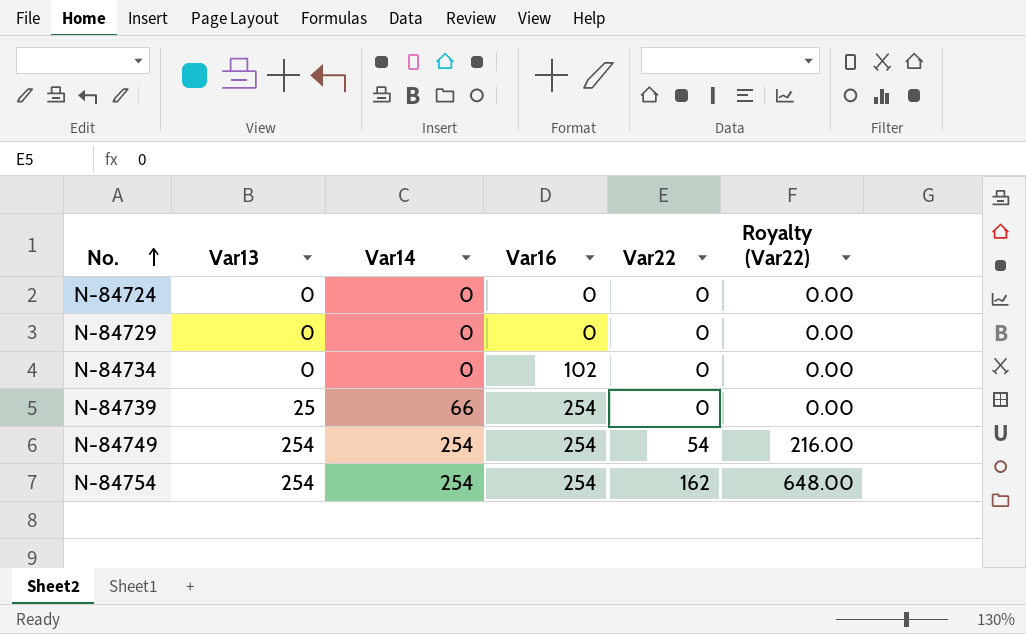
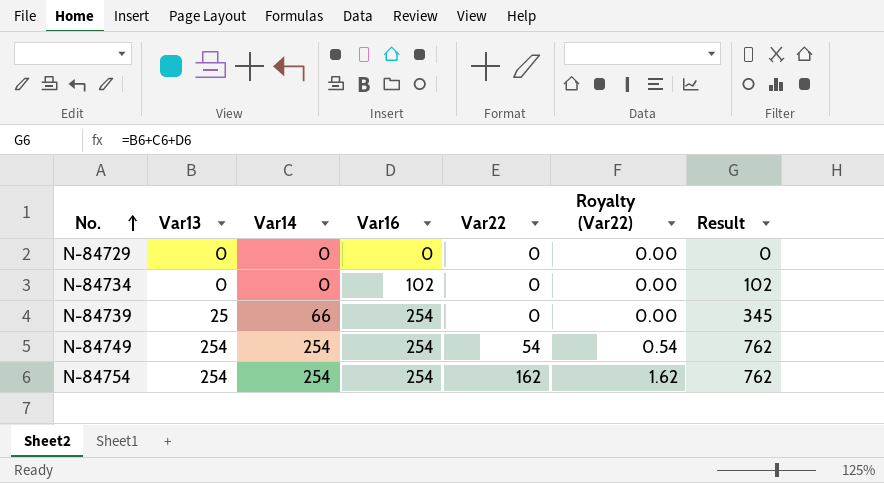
column Royalty (Var22) | formula: [Var22] * 4 -> [Var22] * 0.01
column Result | formula: none -> [Var13] + [Var14] + [Var16]
row N-84724: 0 | 0 | 0 | 0 | 0.00 -> none

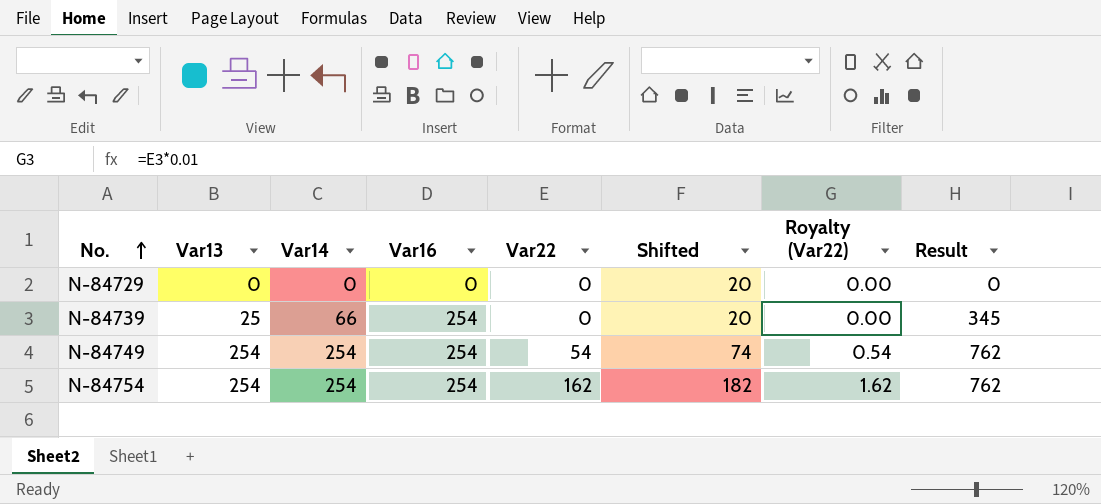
column Shifted | formula: none -> [Var22] + 20
row N-84734: 0 | 0 | 102 | 0 | 0.00 | 102 -> none

